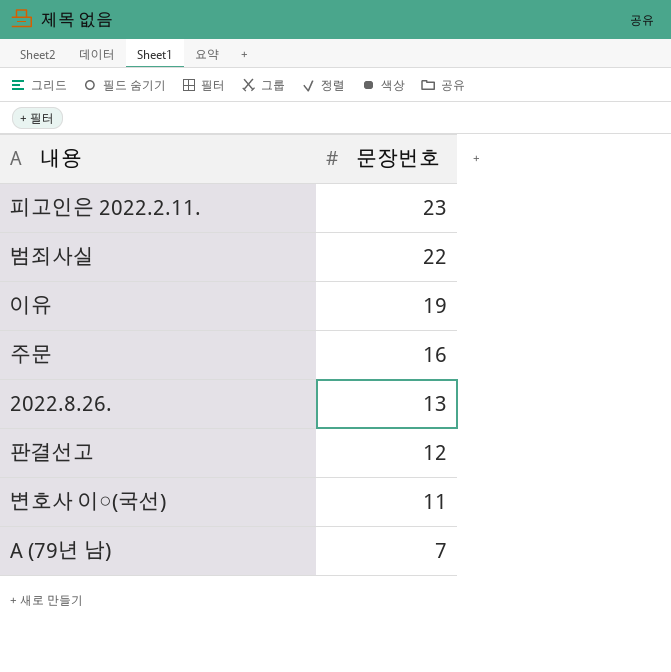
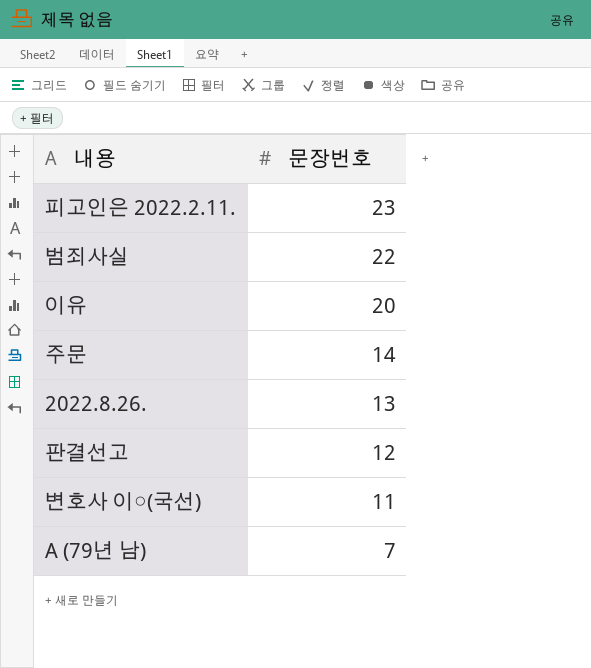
이유 | 문장번호: 19 -> 20
주문 | 문장번호: 16 -> 14

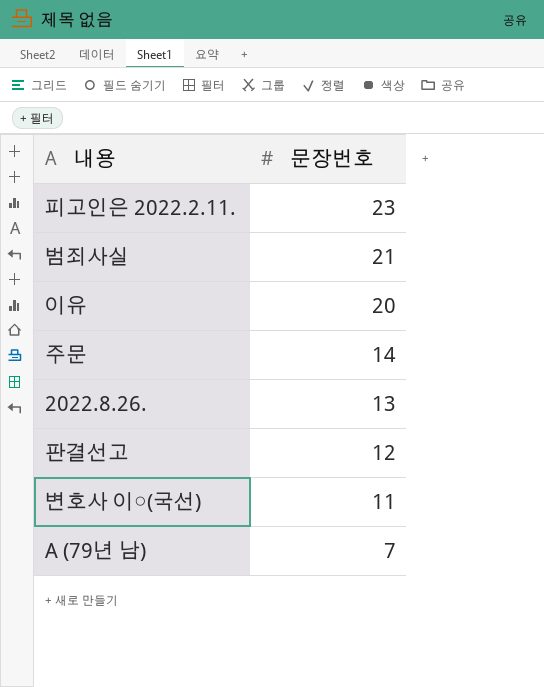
범죄사실 | 문장번호: 22 -> 21

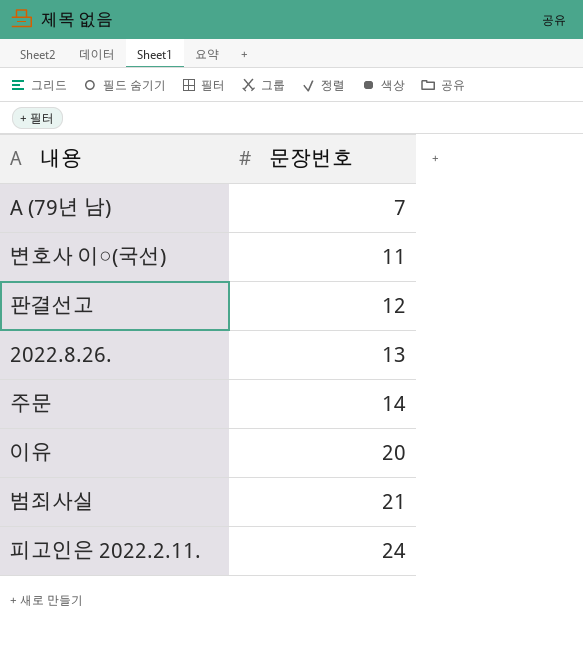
row order: 문장번호 descending -> 문장번호 ascending
피고인은 2022.2.11. | 문장번호: 23 -> 24

